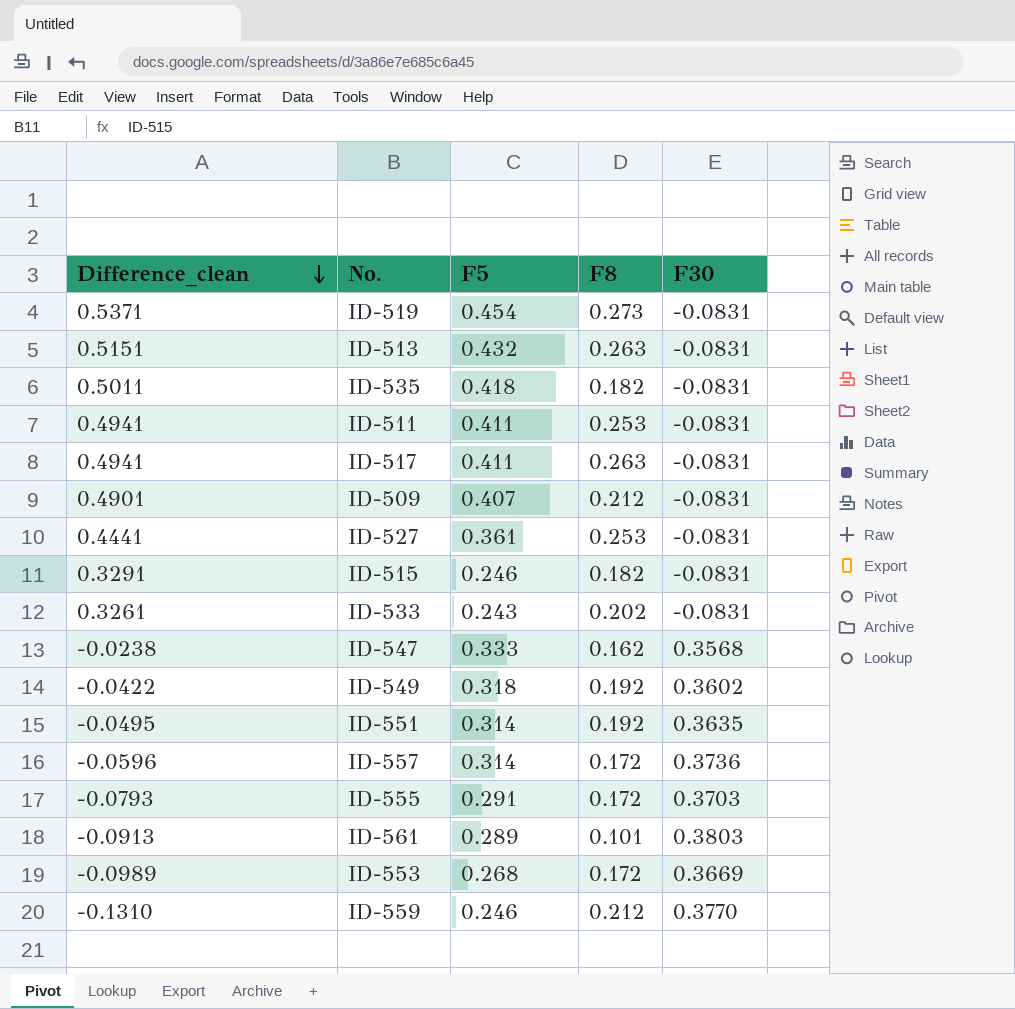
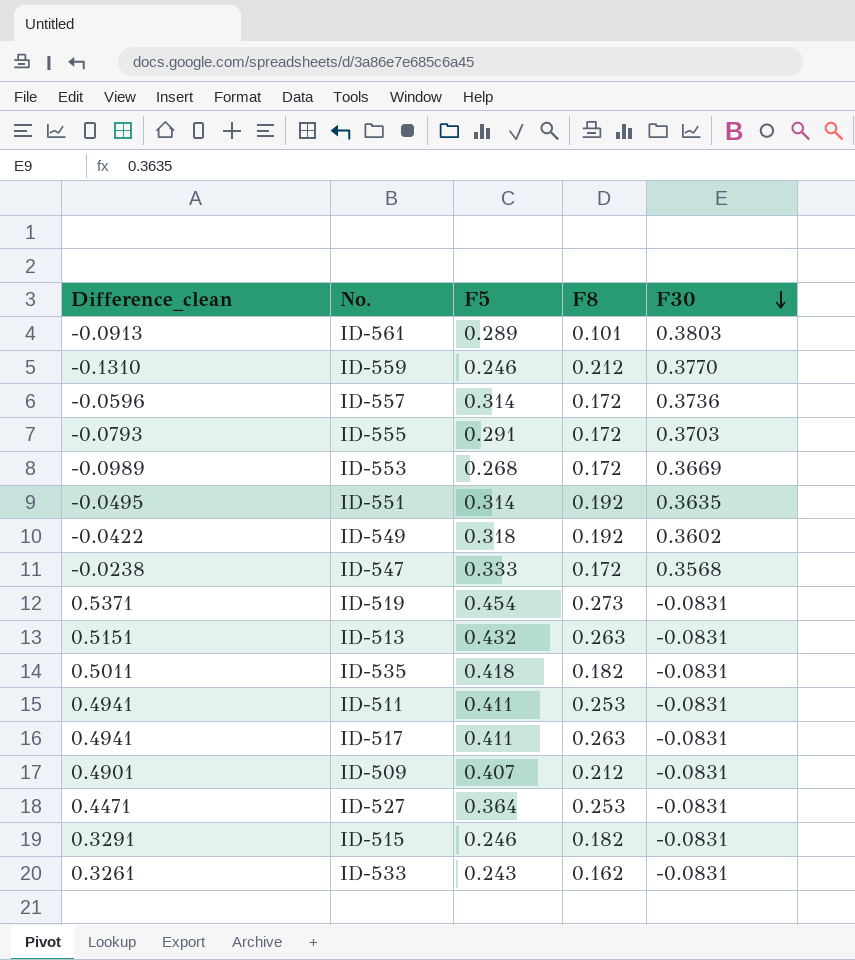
row order: Difference_clean descending -> F30 descending
ID-547 | F8: 0.162 -> 0.172
ID-527 | Difference_clean: 0.4441 -> 0.4471
ID-527 | F5: 0.361 -> 0.364
ID-533 | F8: 0.202 -> 0.162

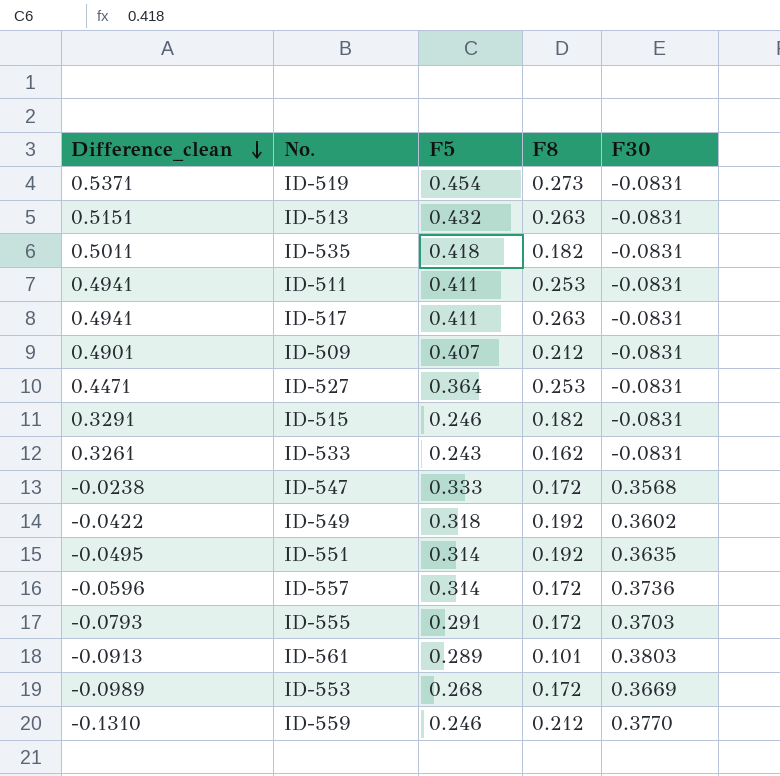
row order: F30 descending -> Difference_clean descending

